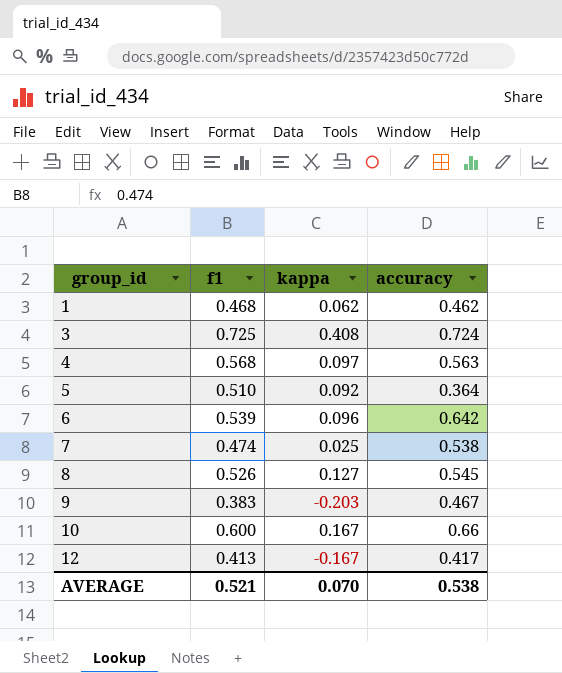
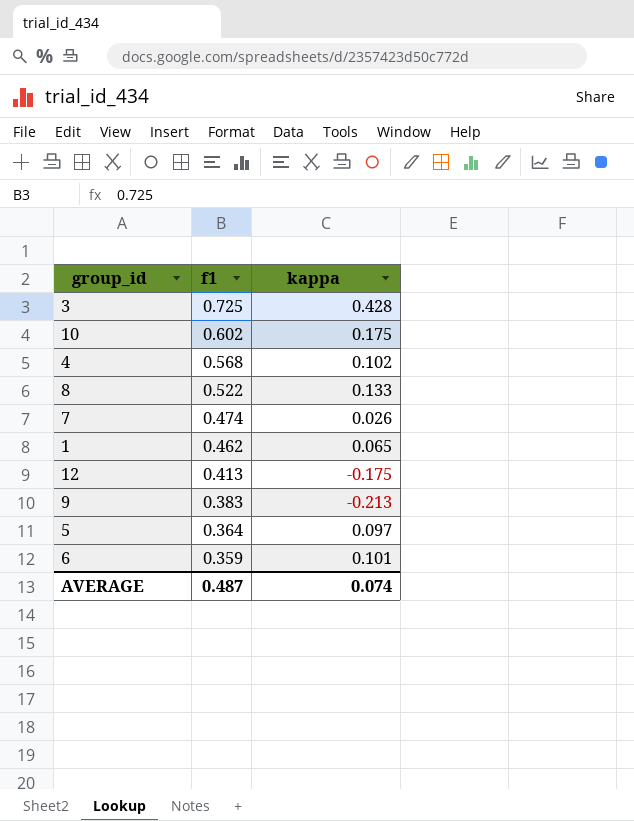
row order: group_id ascending -> f1 descending
column accuracy | position: 4 -> none
3 | kappa: 0.408 -> 0.428
10 | f1: 0.600 -> 0.602
10 | kappa: 0.167 -> 0.175
4 | kappa: 0.097 -> 0.102
8 | f1: 0.526 -> 0.522
8 | kappa: 0.127 -> 0.133
7 | kappa: 0.025 -> 0.026
1 | f1: 0.468 -> 0.462
1 | kappa: 0.062 -> 0.065
12 | kappa: -0.167 -> -0.175
9 | kappa: -0.203 -> -0.213
5 | f1: 0.510 -> 0.364
5 | kappa: 0.092 -> 0.097
6 | f1: 0.539 -> 0.359
6 | kappa: 0.096 -> 0.101
AVERAGE | f1: 0.521 -> 0.487
AVERAGE | kappa: 0.070 -> 0.074

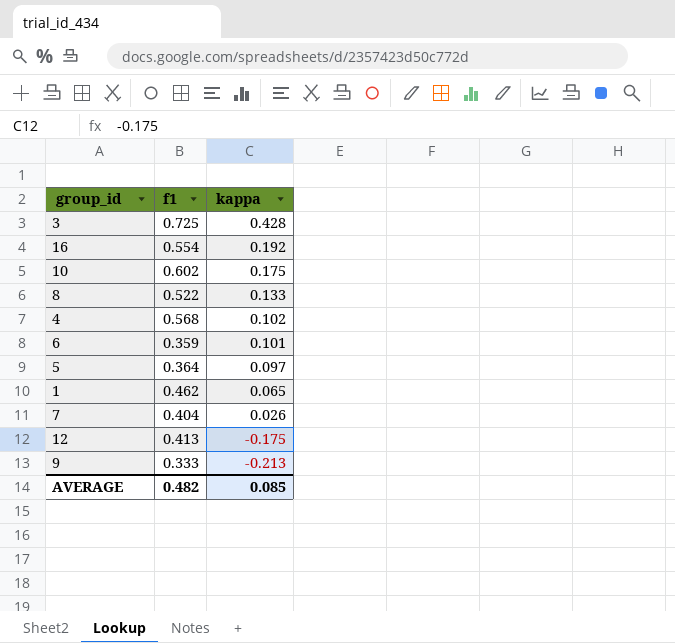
row order: f1 descending -> kappa descending
row 16: none -> 0.554 | 0.192
7 | f1: 0.474 -> 0.404
9 | f1: 0.383 -> 0.333
AVERAGE | f1: 0.487 -> 0.482
AVERAGE | kappa: 0.074 -> 0.085

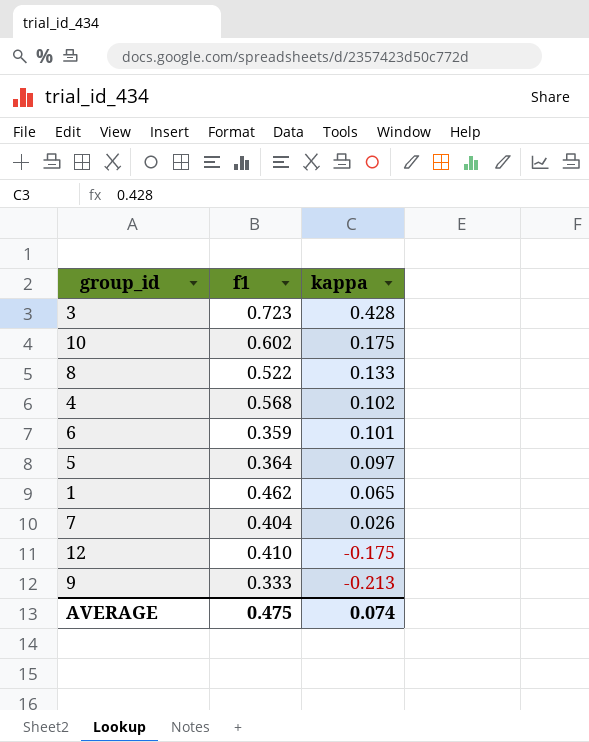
row 16: 0.554 | 0.192 -> none
3 | f1: 0.725 -> 0.723
12 | f1: 0.413 -> 0.410
AVERAGE | f1: 0.482 -> 0.475
AVERAGE | kappa: 0.085 -> 0.074

